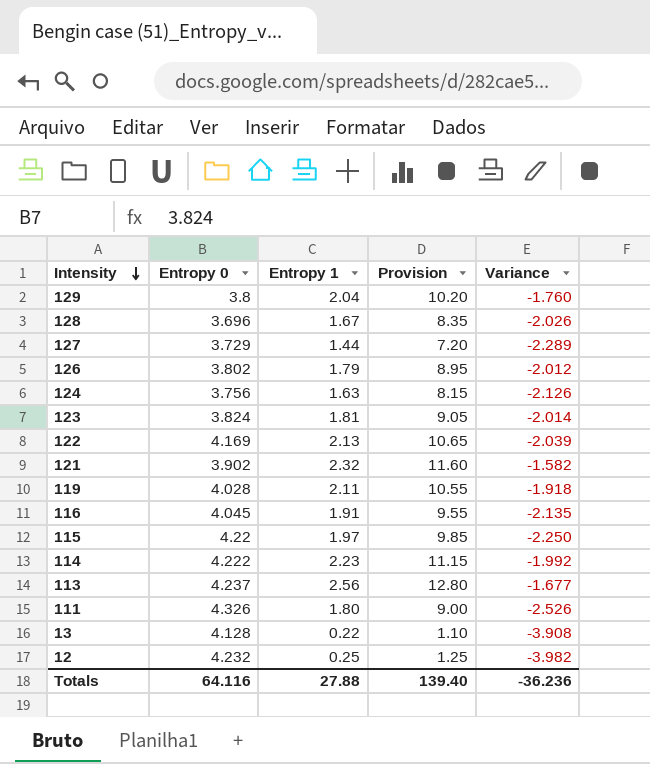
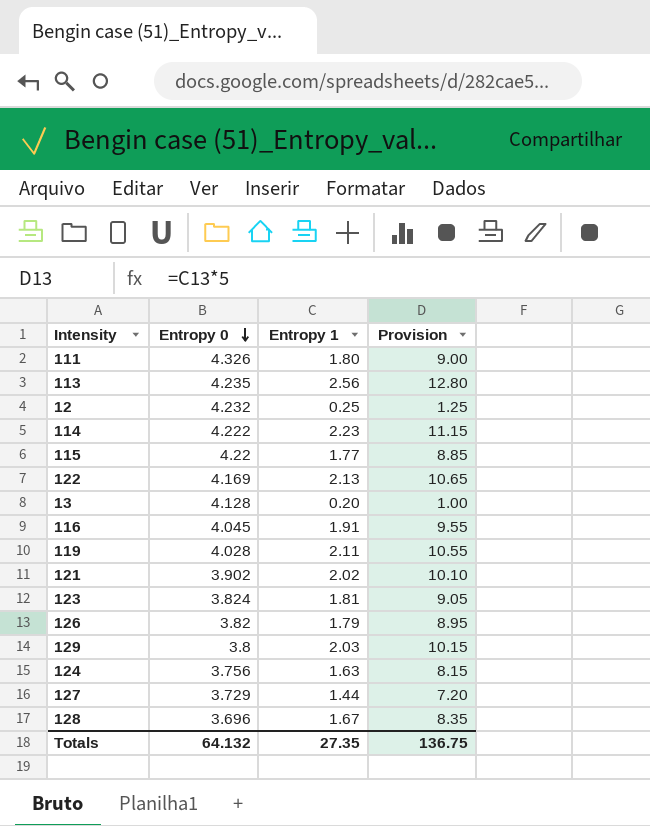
row order: Intensity descending -> Entropy 0 descending
column Variance | formula: [Entropy 1] - [Entropy 0] -> none
113 | Entropy 0: 4.237 -> 4.235
115 | Entropy 1: 1.97 -> 1.77
115 | Provision: 9.85 -> 8.85
13 | Entropy 1: 0.22 -> 0.20
13 | Provision: 1.10 -> 1.00
121 | Entropy 1: 2.32 -> 2.02
121 | Provision: 11.60 -> 10.10
126 | Entropy 0: 3.802 -> 3.82
129 | Entropy 1: 2.04 -> 2.03
129 | Provision: 10.20 -> 10.15
Totals | Entropy 0: 64.116 -> 64.132
Totals | Entropy 1: 27.88 -> 27.35
Totals | Provision: 139.40 -> 136.75

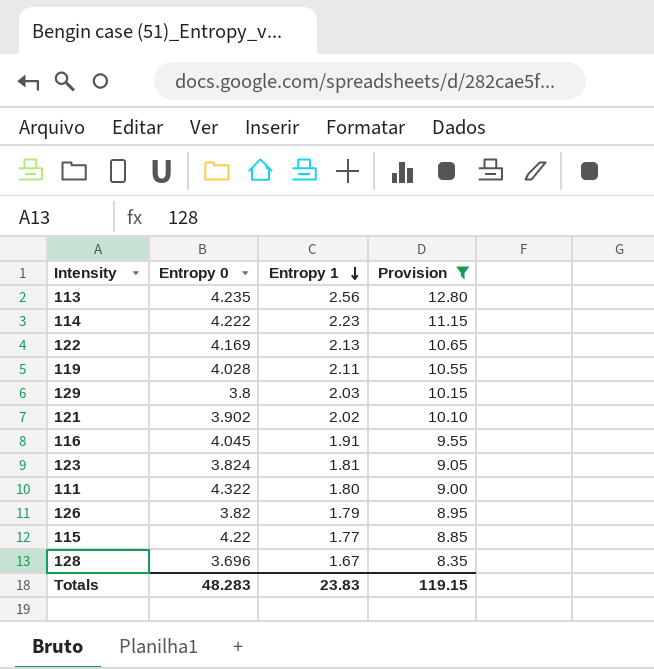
filter: none -> Provision >= 8.35
row order: Entropy 0 descending -> Entropy 1 descending
111 | Entropy 0: 4.326 -> 4.322
Totals | Entropy 0: 64.132 -> 48.283
Totals | Entropy 1: 27.35 -> 23.83
Totals | Provision: 136.75 -> 119.15

